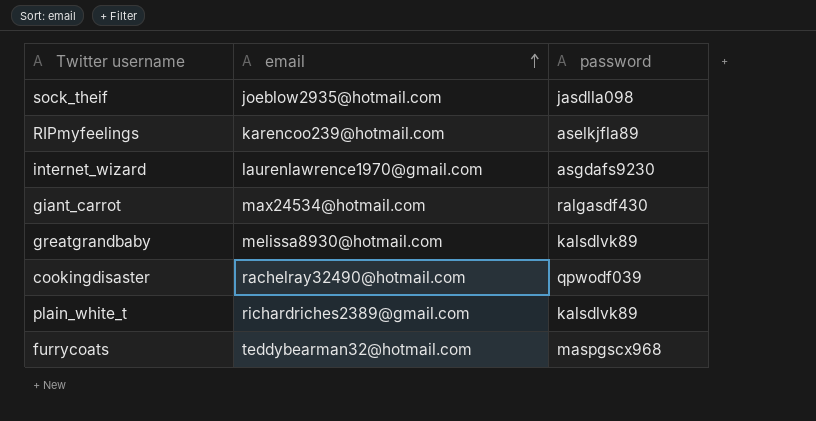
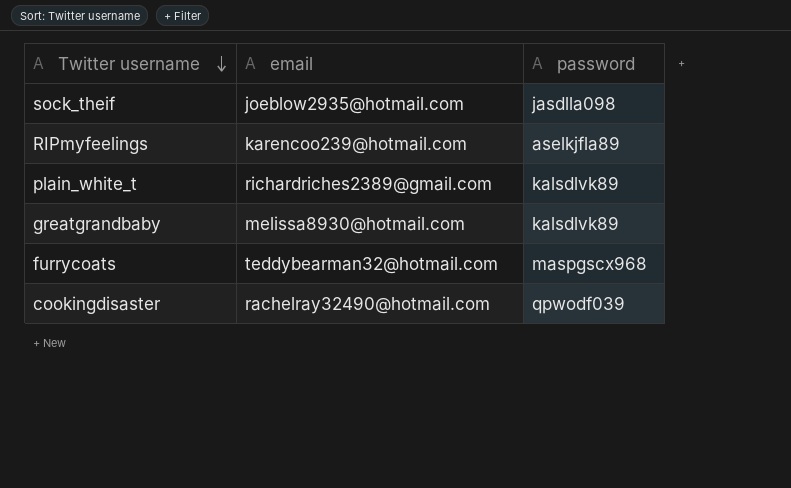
row order: email ascending -> Twitter username descending
row internet_wizard: laurenlawrence1970@gmail.com | asgdafs9230 -> none
row giant_carrot: max24534@hotmail.com | ralgasdf430 -> none

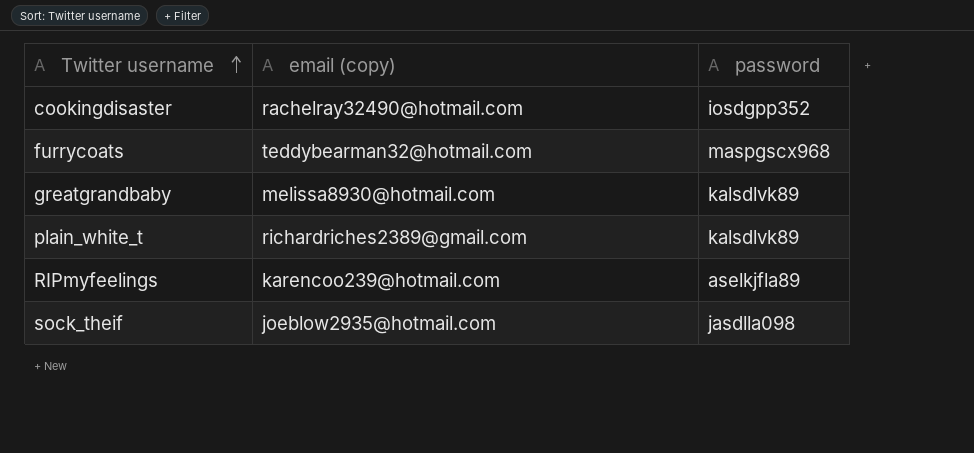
row order: Twitter username descending -> Twitter username ascending
column name: email -> email (copy)
cookingdisaster | password: qpwodf039 -> iosdgpp352

